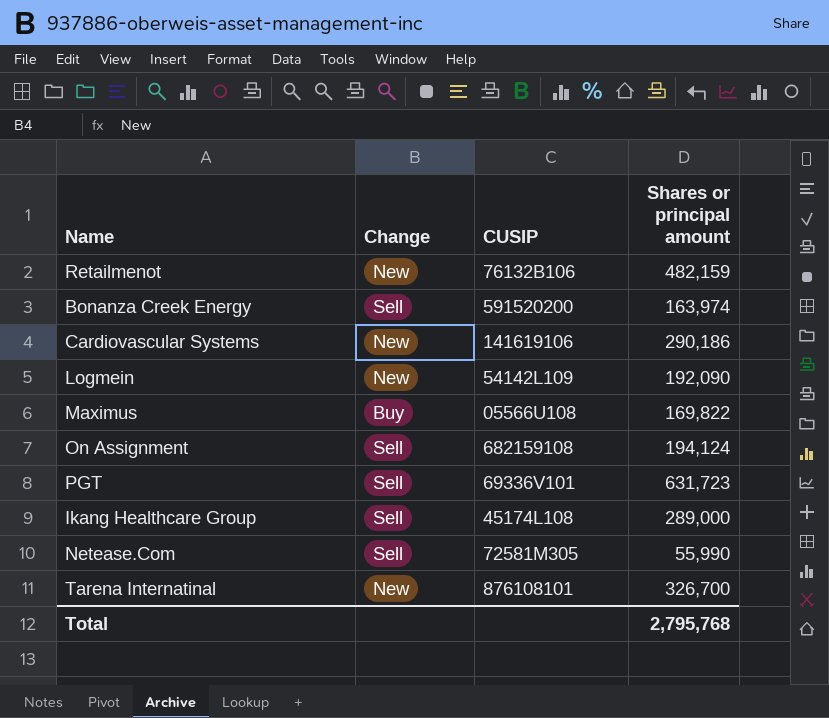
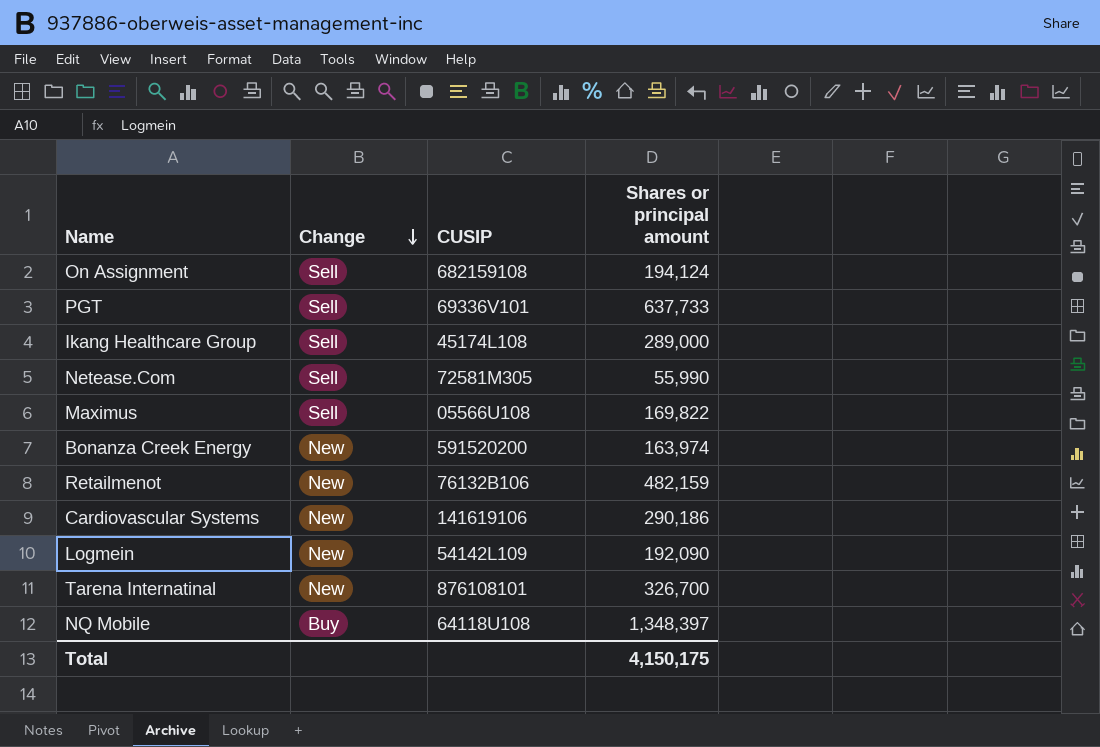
row order: none -> Change descending
PGT | Shares or principal amount: 631,723 -> 637,733
Maximus | Change: Buy -> Sell
Bonanza Creek Energy | Change: Sell -> New
row NQ Mobile: none -> Buy | 64118U108 | 1,348,397
Total | Shares or principal amount: 2,795,768 -> 4,150,175

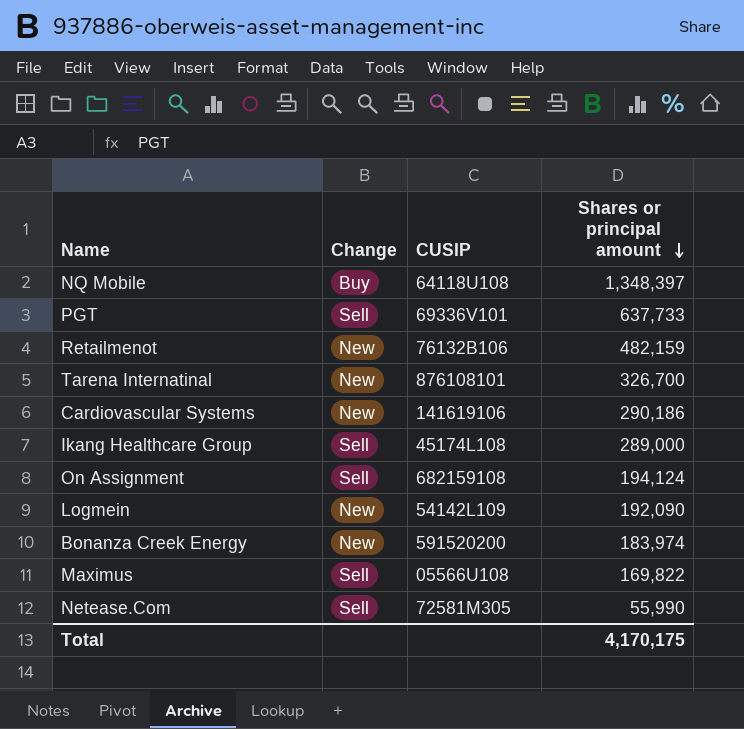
row order: Change descending -> Shares or principal amount descending
Bonanza Creek Energy | Shares or principal amount: 163,974 -> 183,974
Total | Shares or principal amount: 4,150,175 -> 4,170,175

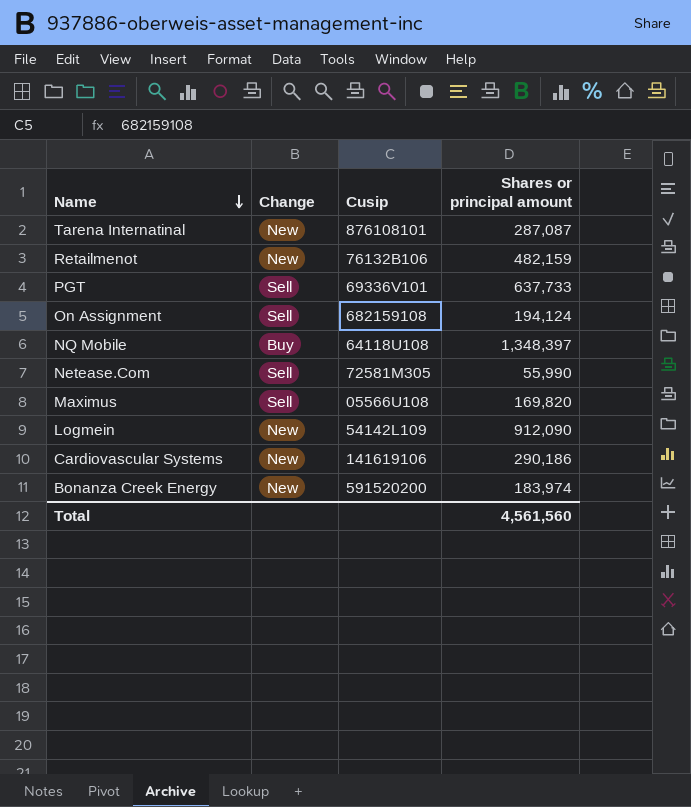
row order: Shares or principal amount descending -> Name descending
column name: CUSIP -> Cusip
row Ikang Healthcare Group: Sell | 45174L108 | 289,000 -> none
Tarena Internatinal | Shares or principal amount: 326,700 -> 287,087
Maximus | Shares or principal amount: 169,822 -> 169,820
Logmein | Shares or principal amount: 192,090 -> 912,090
Total | Shares or principal amount: 4,170,175 -> 4,561,560

